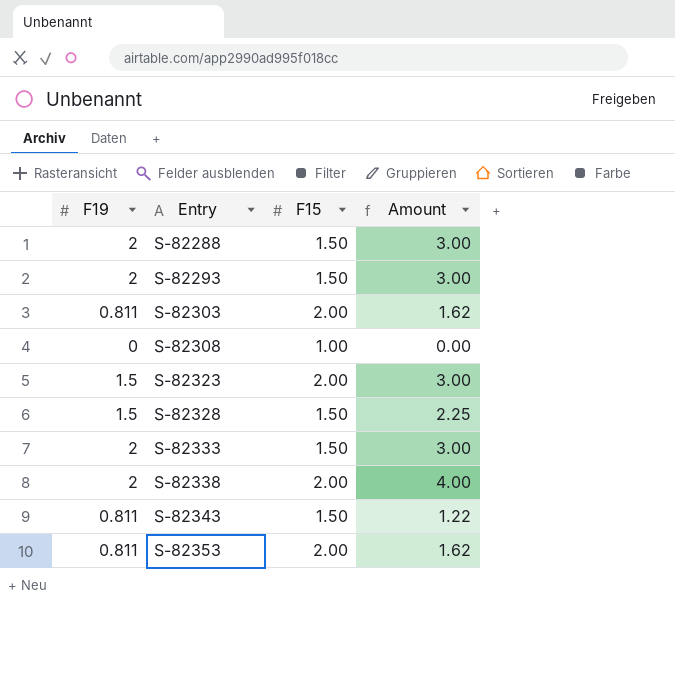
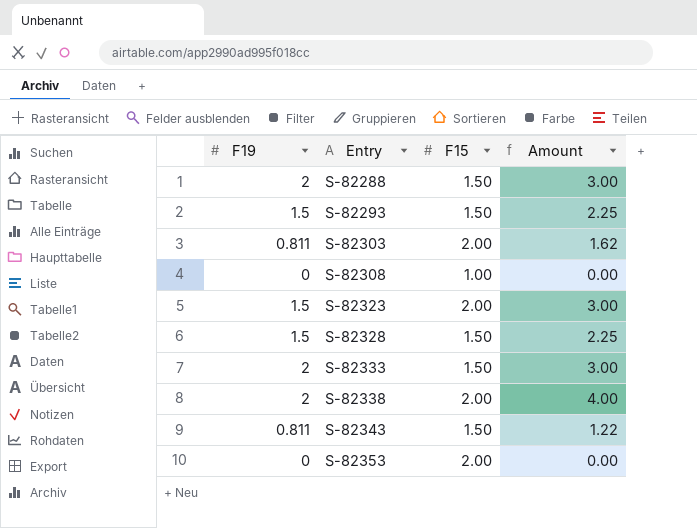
S-82293 | F19: 2 -> 1.5
S-82293 | Amount: 3.00 -> 2.25
S-82353 | F19: 0.811 -> 0
S-82353 | Amount: 1.62 -> 0.00

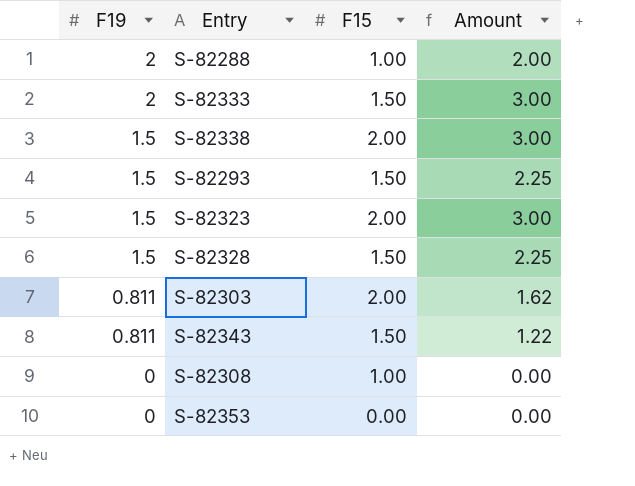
row order: Entry ascending -> F19 descending
S-82288 | F15: 1.50 -> 1.00
S-82288 | Amount: 3.00 -> 2.00
S-82338 | F19: 2 -> 1.5
S-82338 | Amount: 4.00 -> 3.00
S-82353 | F15: 2.00 -> 0.00

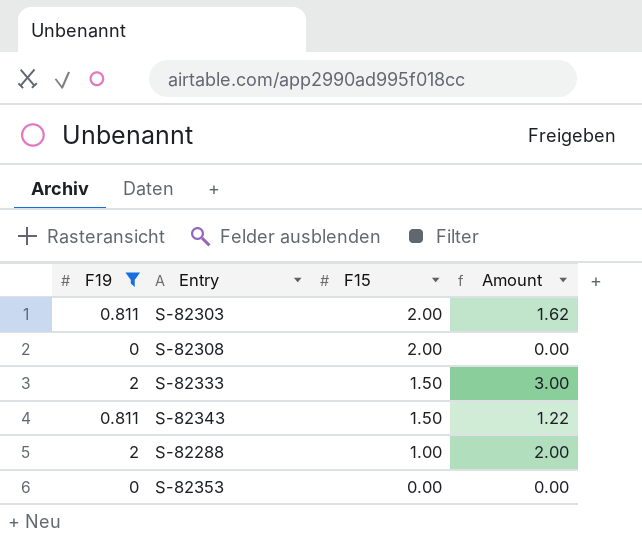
filter: none -> F19 != 1.5
row order: F19 descending -> F15 descending
S-82308 | F15: 1.00 -> 2.00

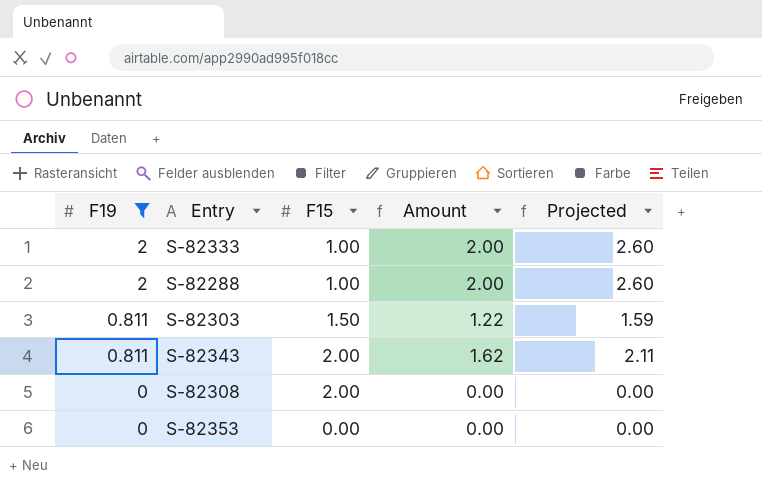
row order: F15 descending -> F19 descending
column Projected | formula: none -> [Amount] * 1.3
S-82333 | F15: 1.50 -> 1.00
S-82333 | Amount: 3.00 -> 2.00
S-82303 | F15: 2.00 -> 1.50
S-82303 | Amount: 1.62 -> 1.22
S-82343 | F15: 1.50 -> 2.00
S-82343 | Amount: 1.22 -> 1.62

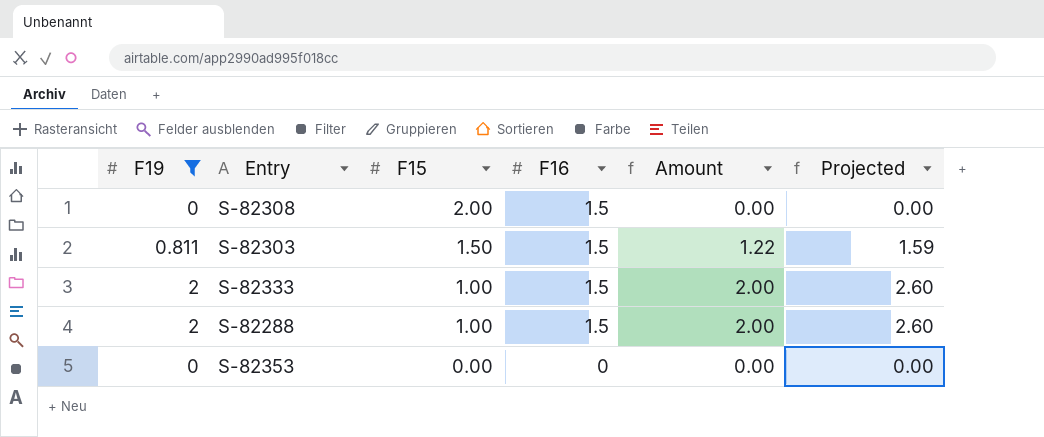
row order: F19 descending -> F15 descending
column F16 | position: none -> 4
row S-82343: 0.811 | 2.00 | 1.62 | 2.11 -> none

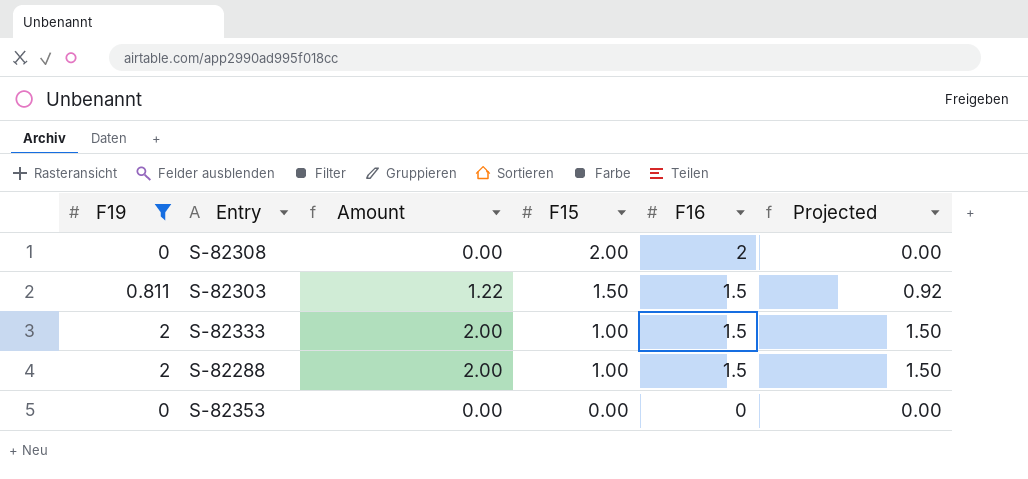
column Amount | position: 5 -> 3
column Projected | formula: [Amount] * 1.3 -> [Amount] * 0.75
S-82308 | F16: 1.5 -> 2

